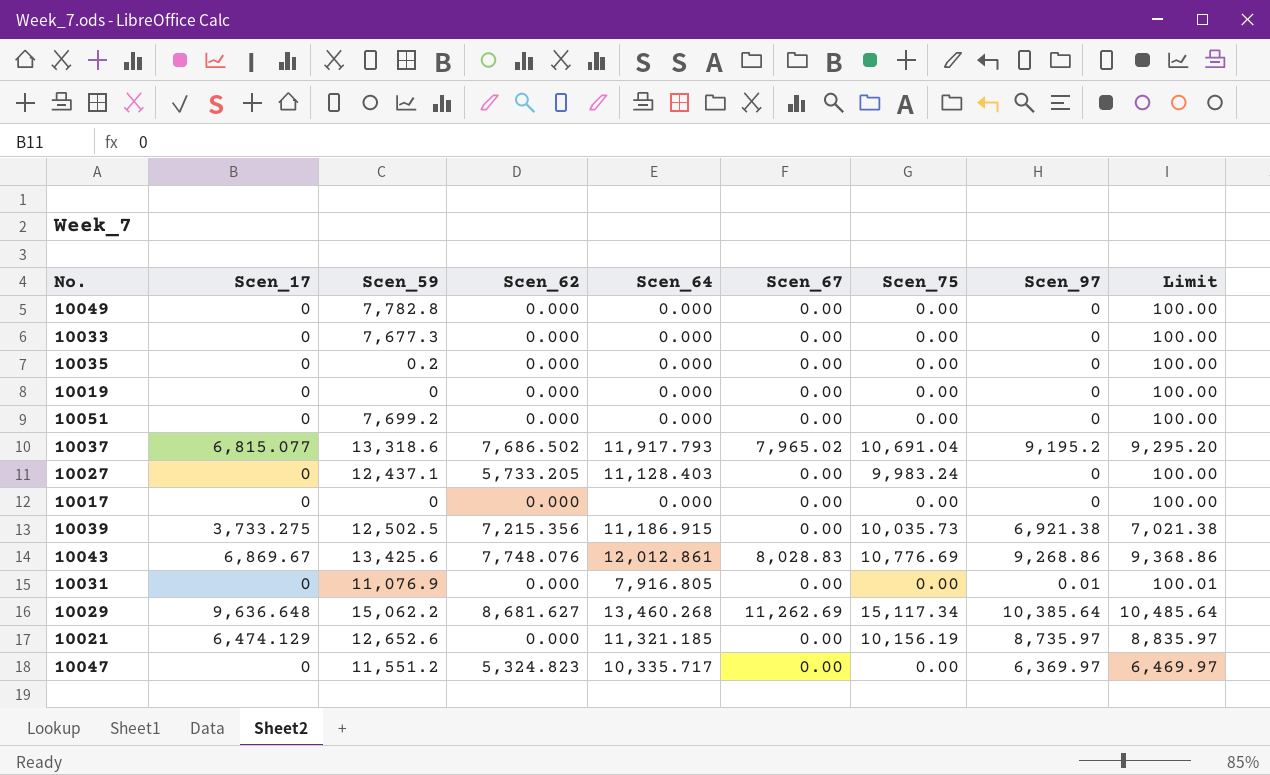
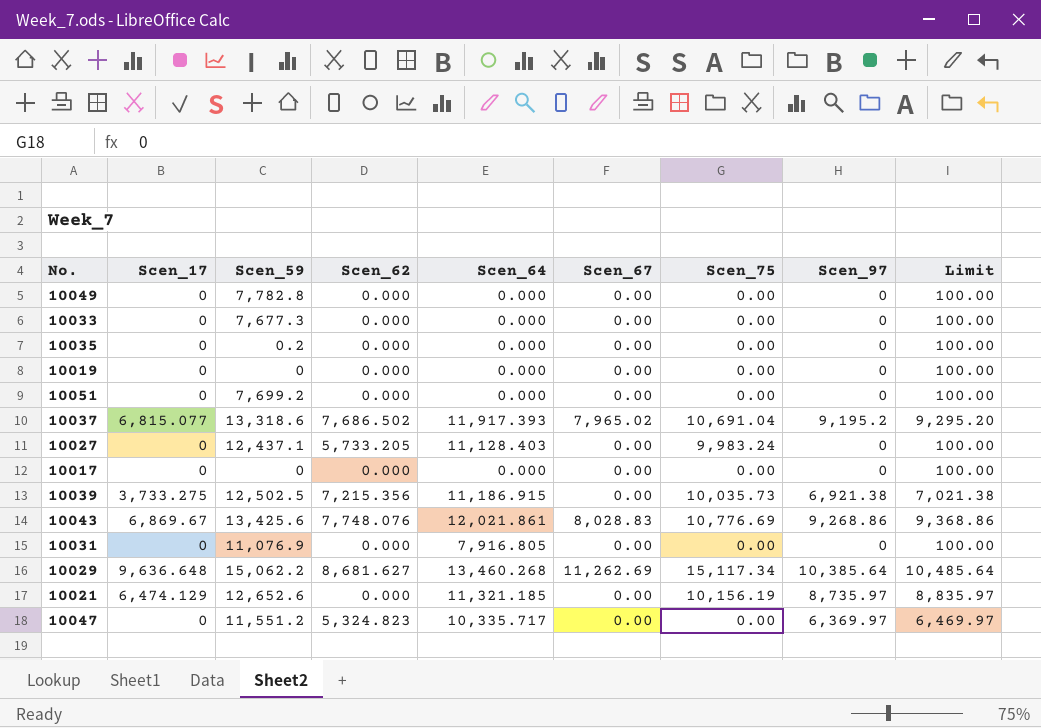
10037 | Scen_64: 11,917.793 -> 11,917.393
10043 | Scen_64: 12,012.861 -> 12,021.861
10031 | Scen_97: 0.01 -> 0
10031 | Limit: 100.01 -> 100.00

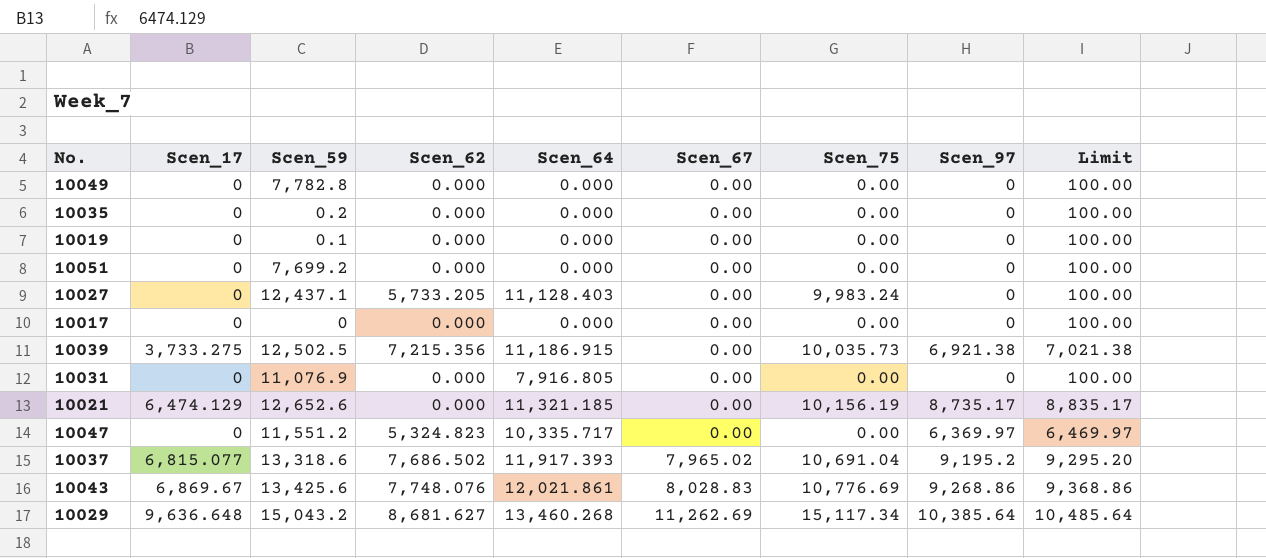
row order: none -> Scen_67 ascending
row 10033: 0 | 7,677.3 | 0.000 | 0.000 | 0.00 | 0.00 | 0 | 100.00 -> none
10019 | Scen_59: 0 -> 0.1
10021 | Scen_97: 8,735.97 -> 8,735.17
10021 | Limit: 8,835.97 -> 8,835.17
10029 | Scen_59: 15,062.2 -> 15,043.2

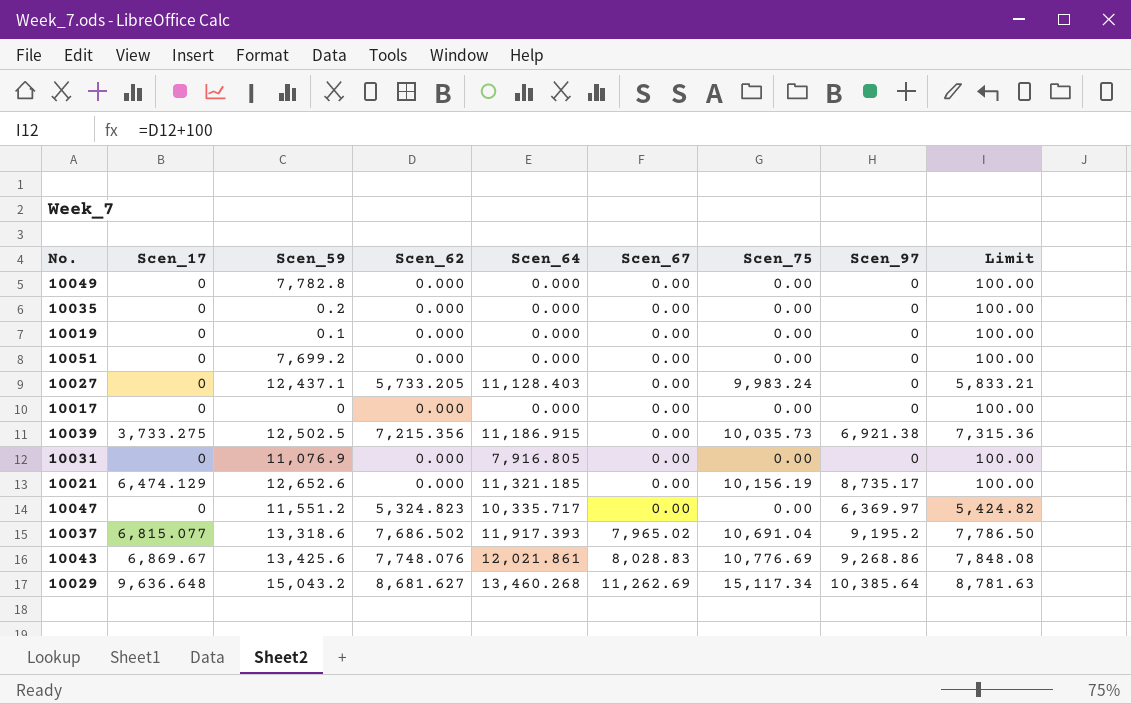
column Limit | formula: [Scen_97] + 100 -> [Scen_62] + 100

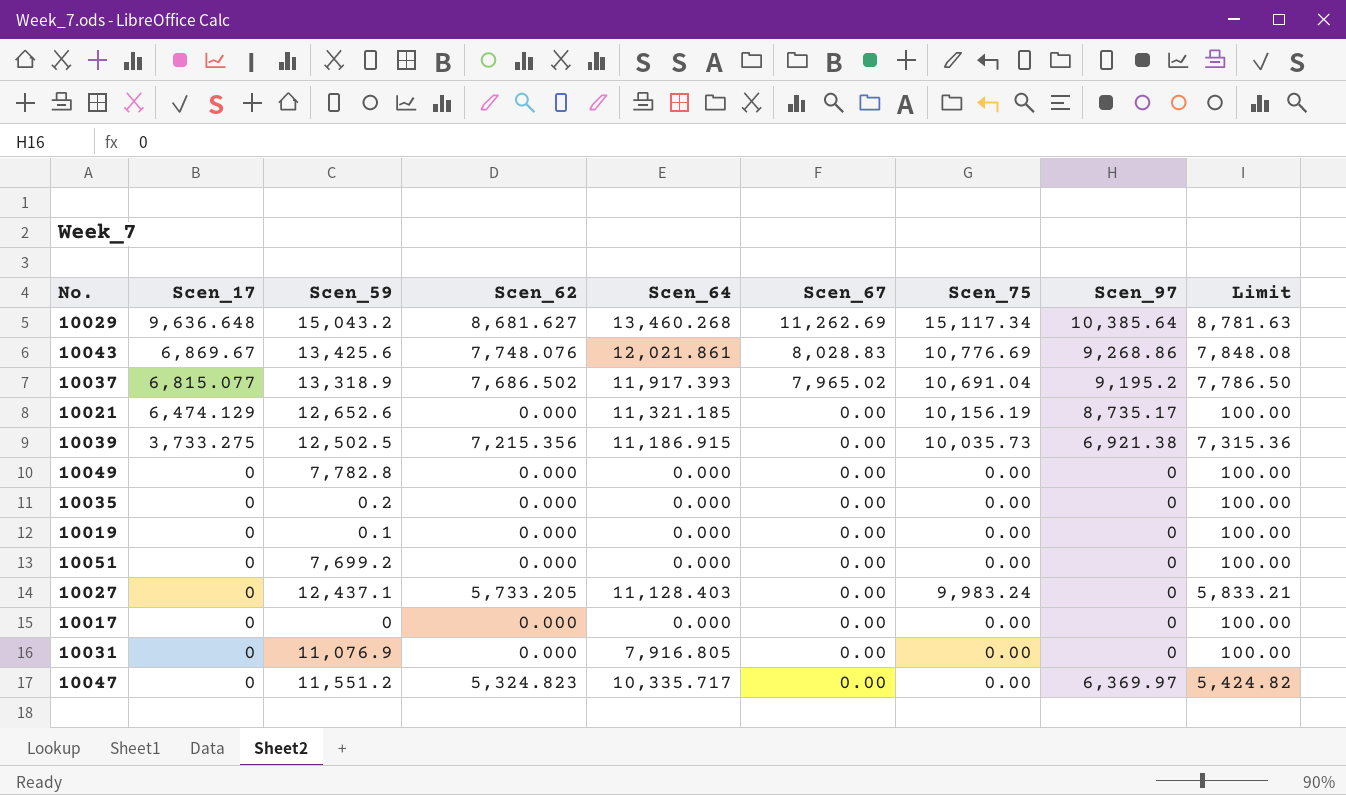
row order: Scen_67 ascending -> Scen_17 descending
10037 | Scen_59: 13,318.6 -> 13,318.9

